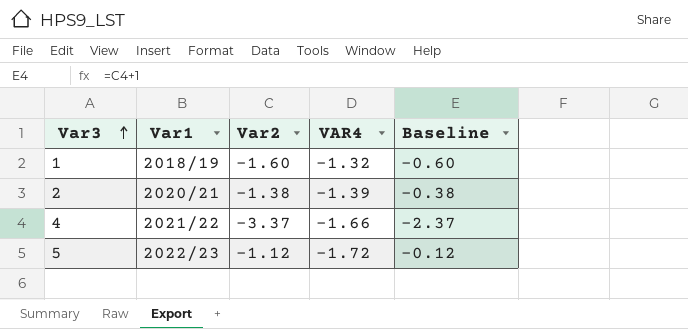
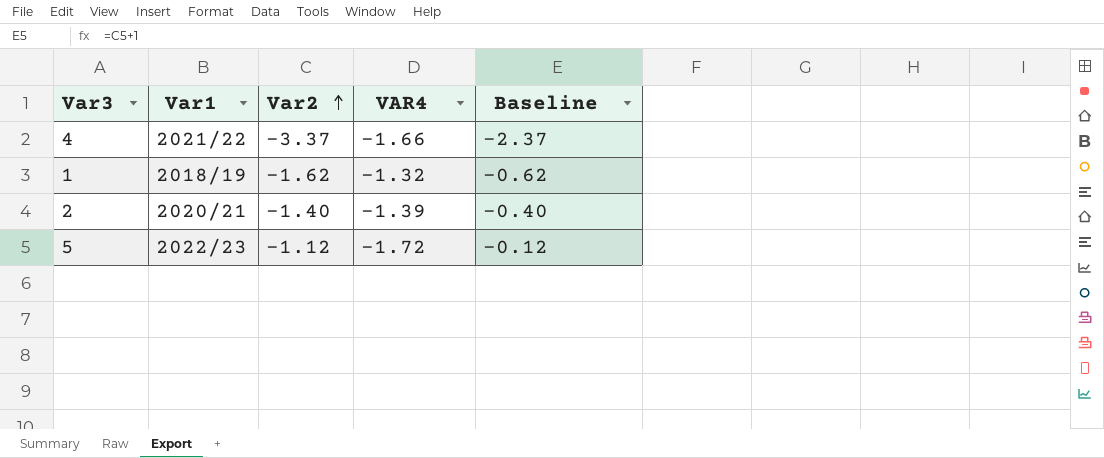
row order: Var3 ascending -> Var2 ascending
1 | Var2: -1.60 -> -1.62
1 | Baseline: -0.60 -> -0.62
2 | Var2: -1.38 -> -1.40
2 | Baseline: -0.38 -> -0.40

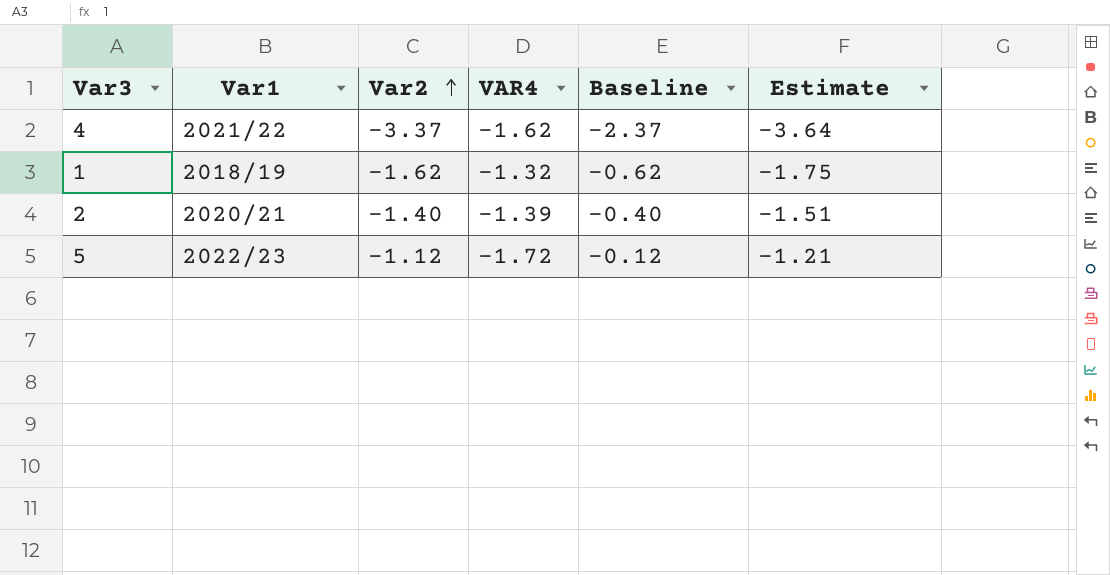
column Estimate | formula: none -> [Var2] * 1.08
4 | VAR4: -1.66 -> -1.62

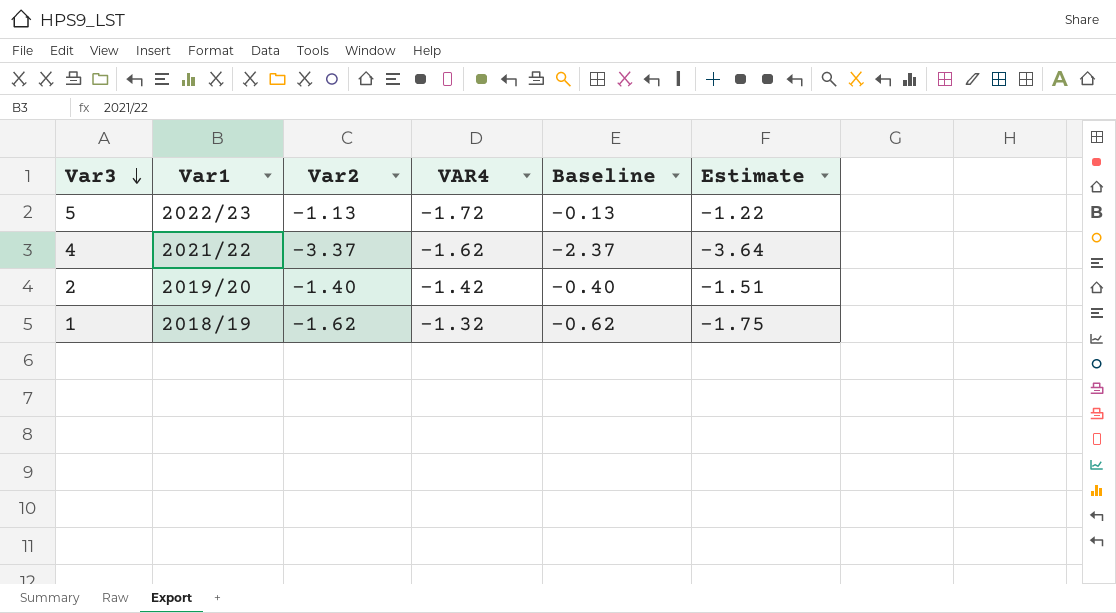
row order: Var2 ascending -> Var3 descending
5 | Var2: -1.12 -> -1.13
5 | Baseline: -0.12 -> -0.13
5 | Estimate: -1.21 -> -1.22
2 | Var1: 2020/21 -> 2019/20
2 | VAR4: -1.39 -> -1.42

